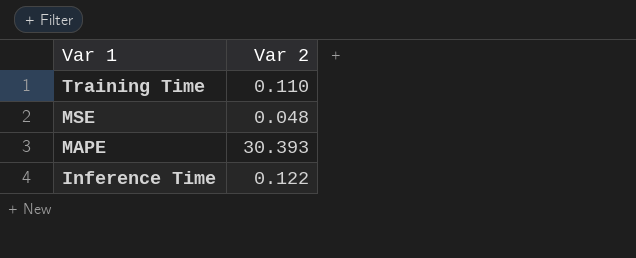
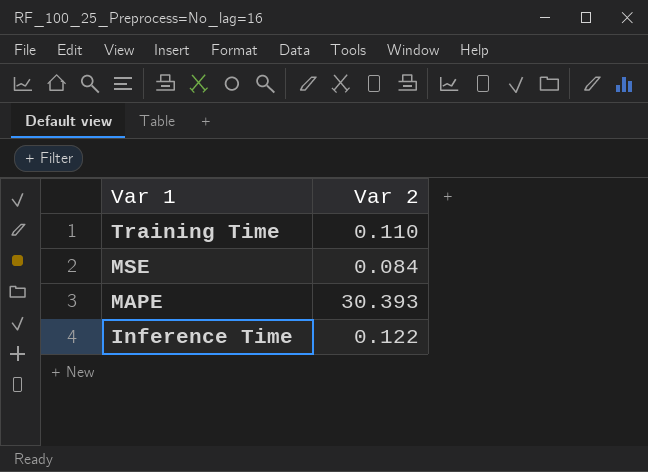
MSE | Var 2: 0.048 -> 0.084

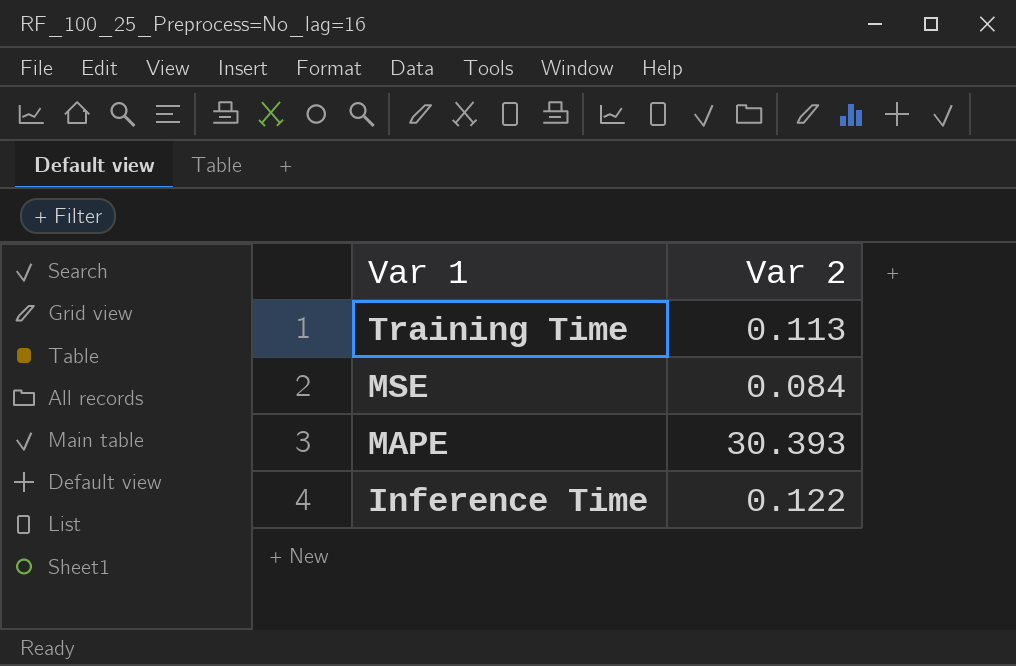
Training Time | Var 2: 0.110 -> 0.113

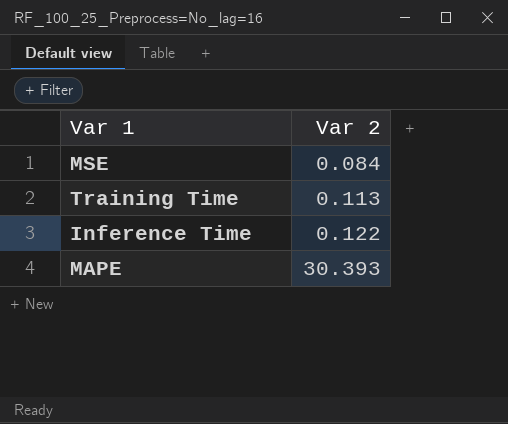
row order: Var 1 descending -> Var 2 ascending

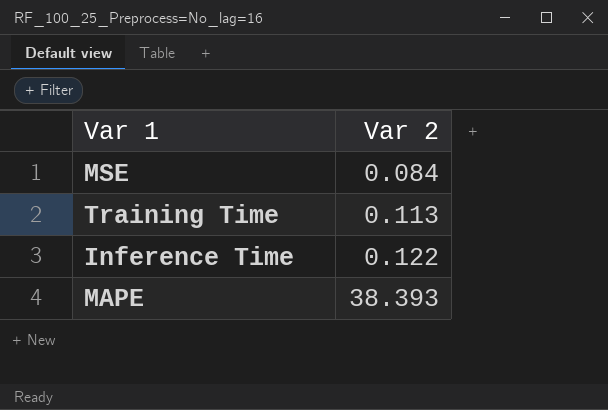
MAPE | Var 2: 30.393 -> 38.393

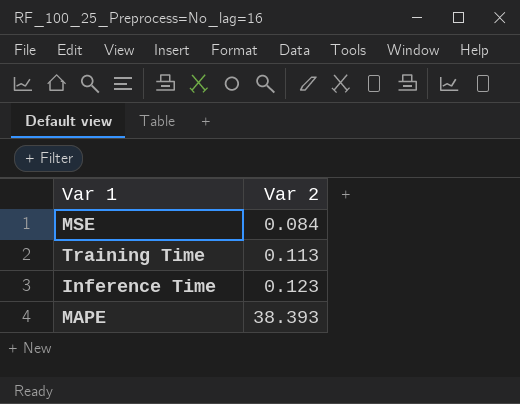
Inference Time | Var 2: 0.122 -> 0.123

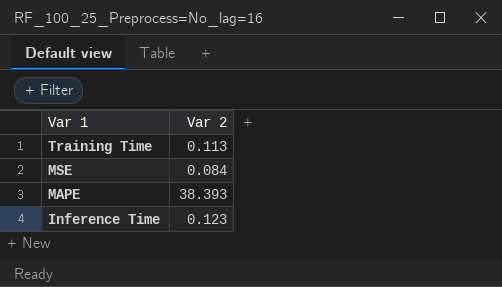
row order: Var 2 ascending -> Var 1 descending

